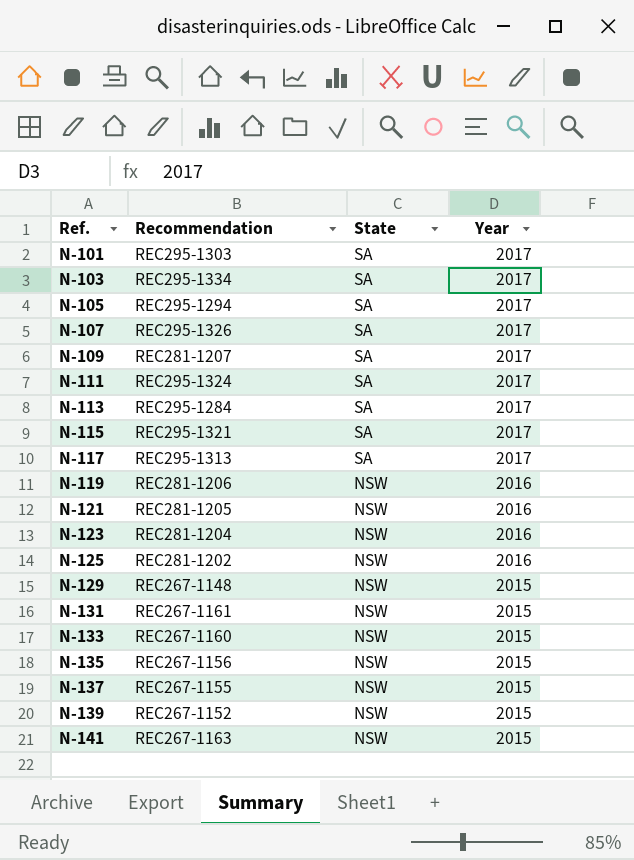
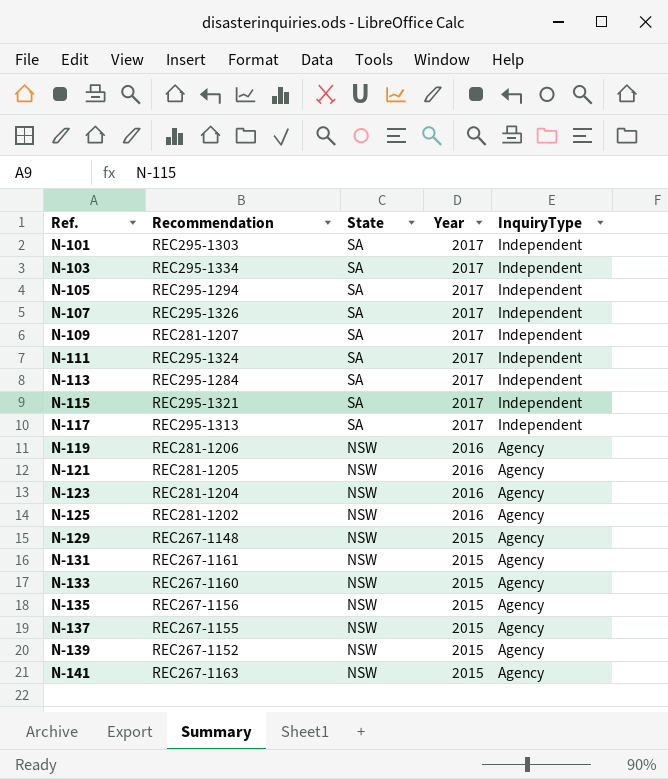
column InquiryType | position: none -> 5

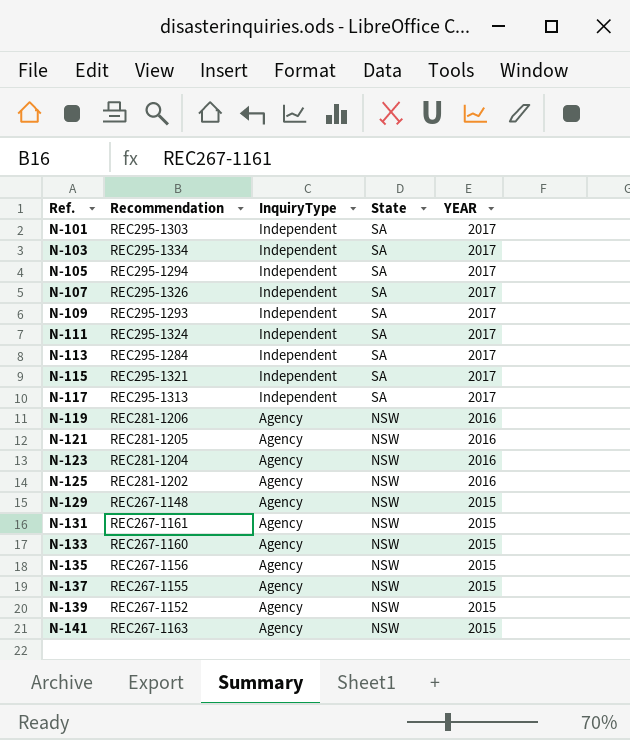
column InquiryType | position: 5 -> 3
column name: Year -> YEAR
N-109 | Recommendation: REC281-1207 -> REC295-1293

